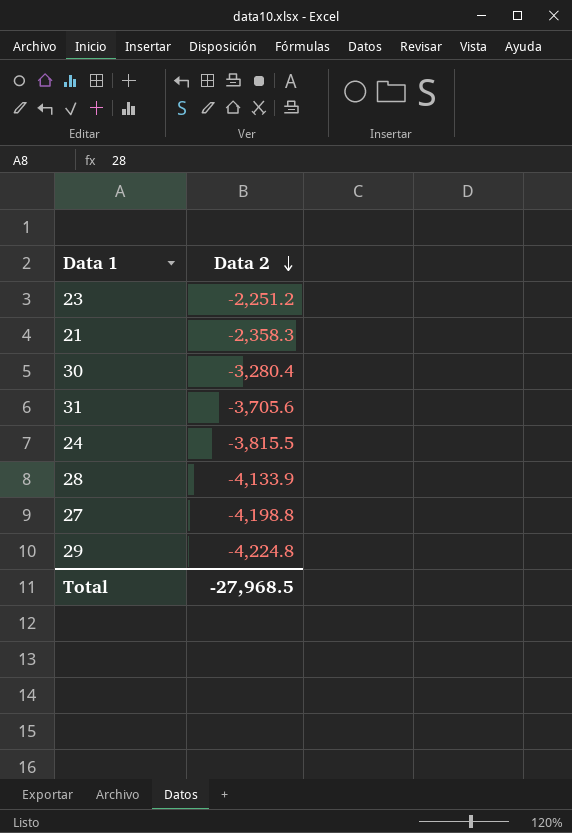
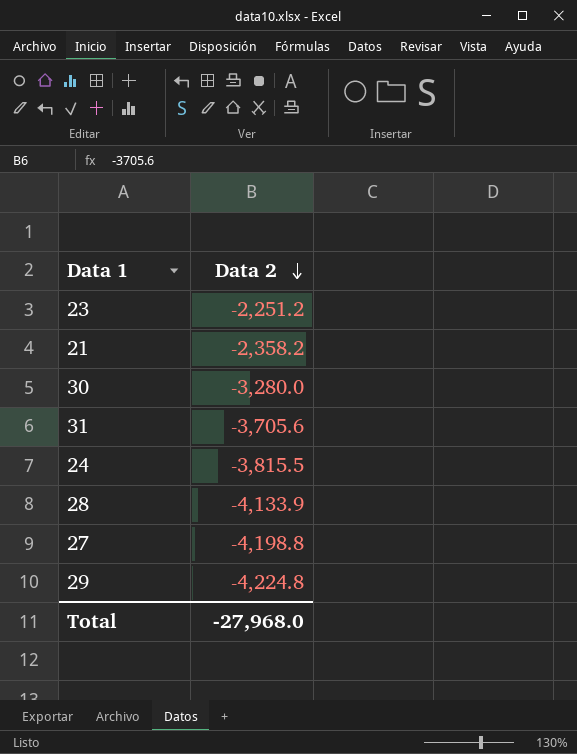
21 | Data 2: -2,358.3 -> -2,358.2
30 | Data 2: -3,280.4 -> -3,280.0
Total | Data 2: -27,968.5 -> -27,968.0

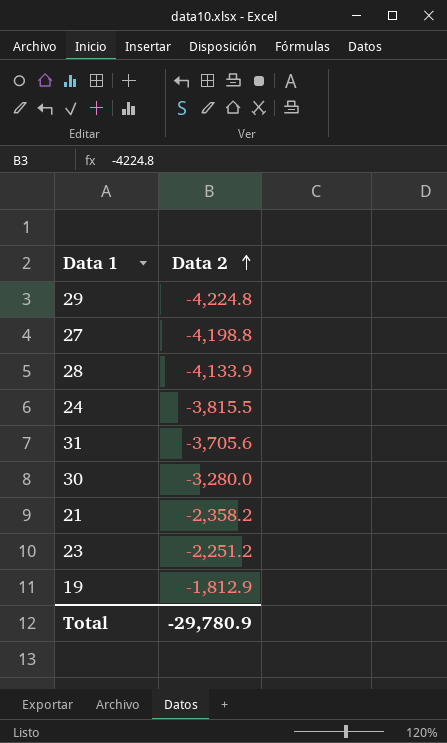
row order: Data 2 descending -> Data 2 ascending
row 19: none -> -1,812.9
Total | Data 2: -27,968.0 -> -29,780.9

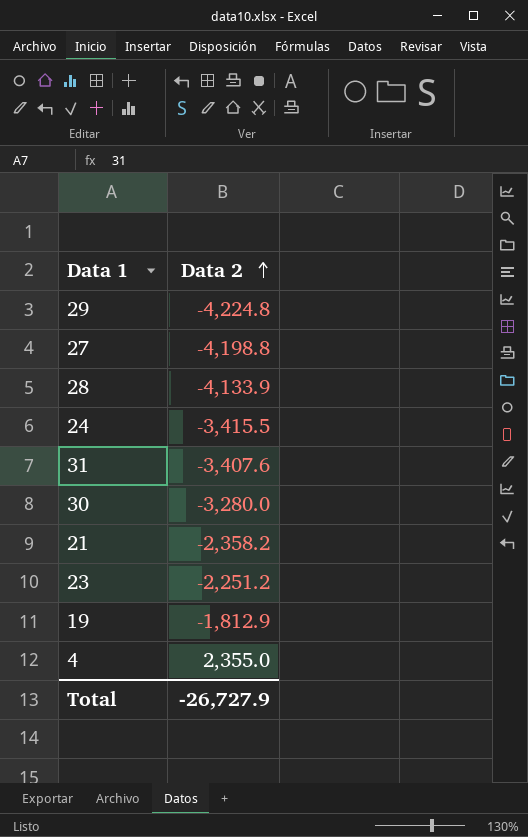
24 | Data 2: -3,815.5 -> -3,415.5
31 | Data 2: -3,705.6 -> -3,407.6
row 4: none -> 2,355.0
Total | Data 2: -29,780.9 -> -26,727.9

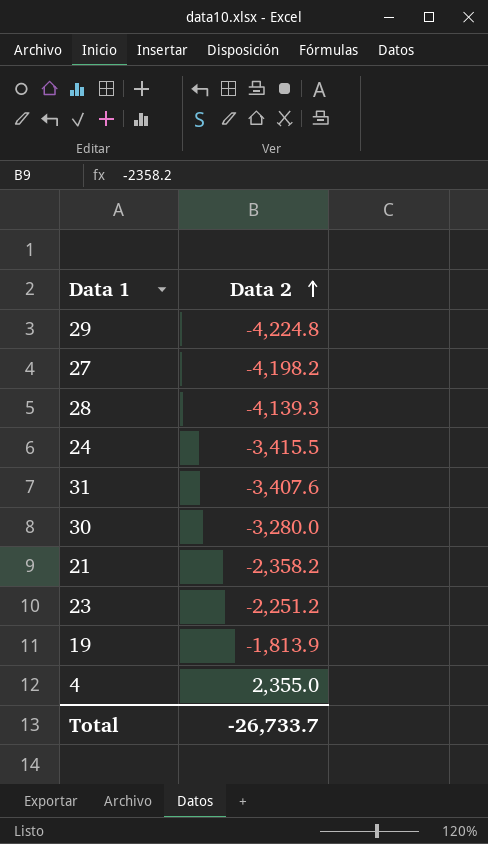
27 | Data 2: -4,198.8 -> -4,198.2
28 | Data 2: -4,133.9 -> -4,139.3
19 | Data 2: -1,812.9 -> -1,813.9
Total | Data 2: -26,727.9 -> -26,733.7

